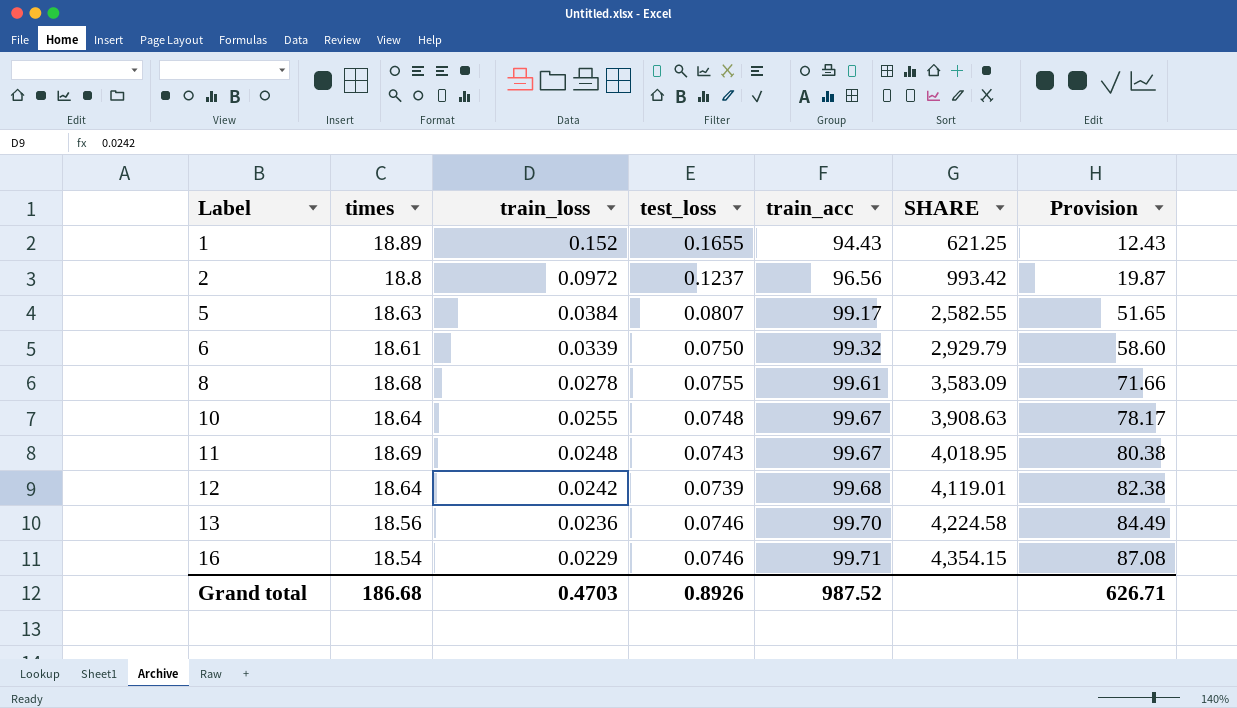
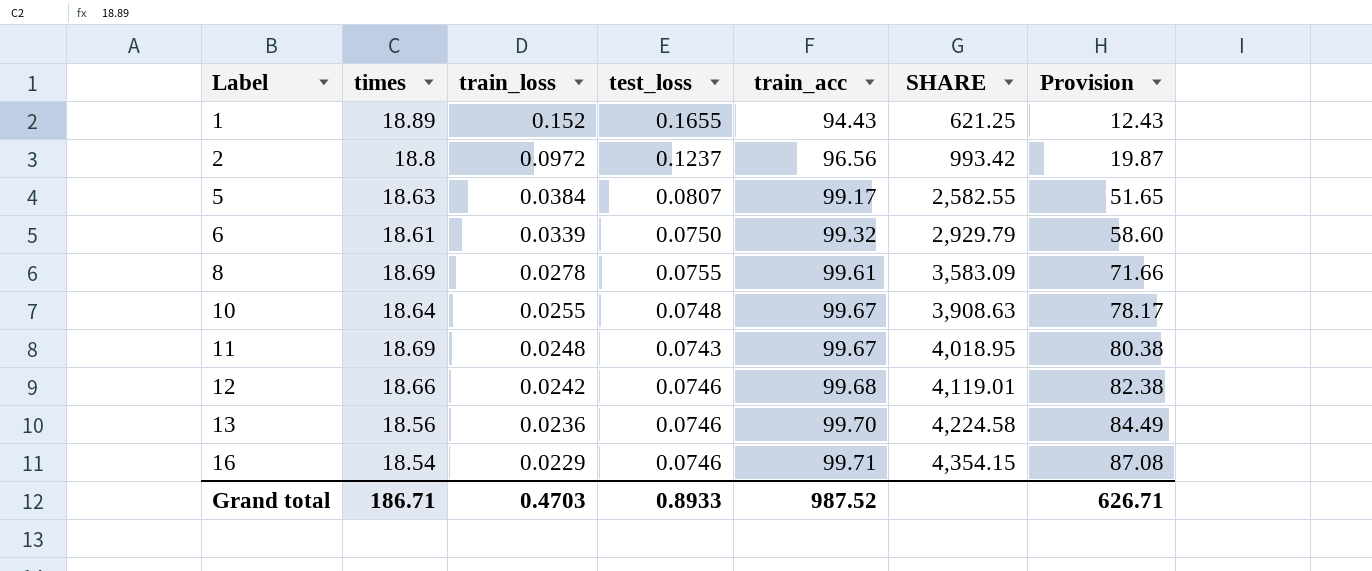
8 | times: 18.68 -> 18.69
12 | times: 18.64 -> 18.66
12 | test_loss: 0.0739 -> 0.0746
Grand total | times: 186.68 -> 186.71
Grand total | test_loss: 0.8926 -> 0.8933

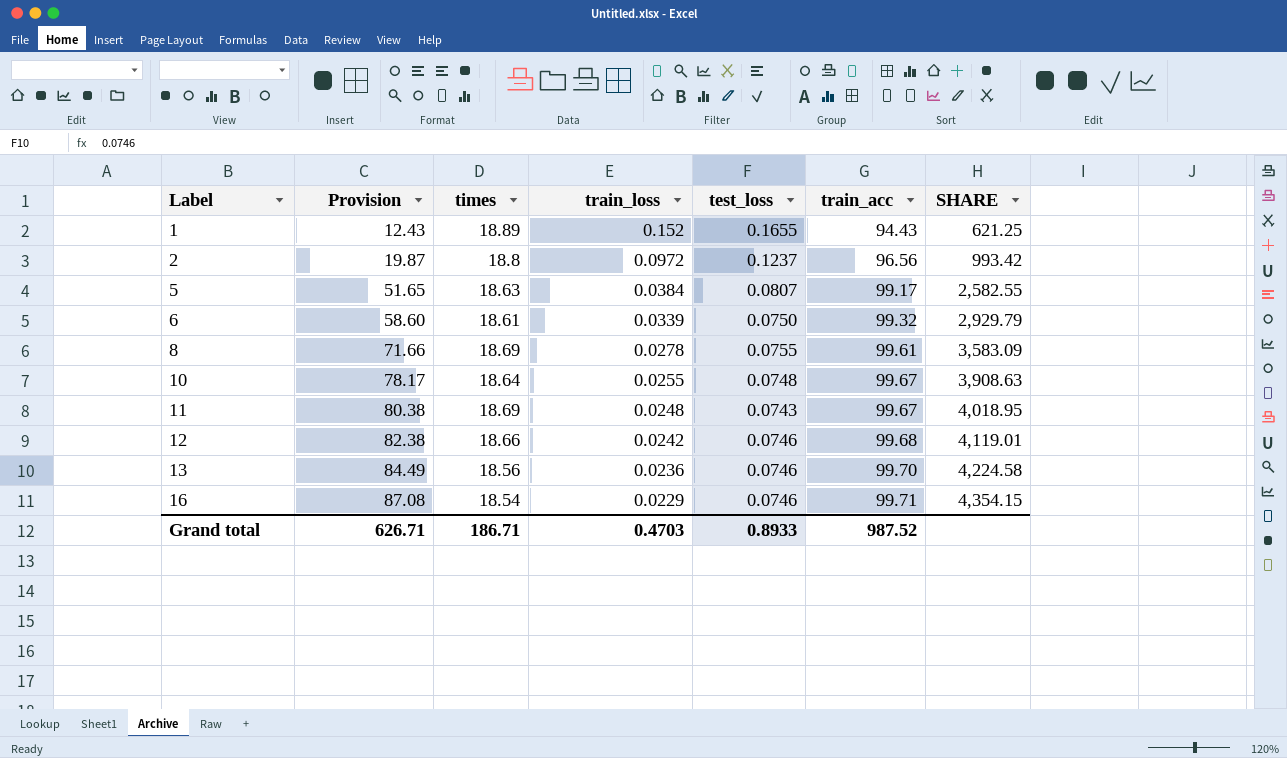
column Provision | position: 7 -> 2

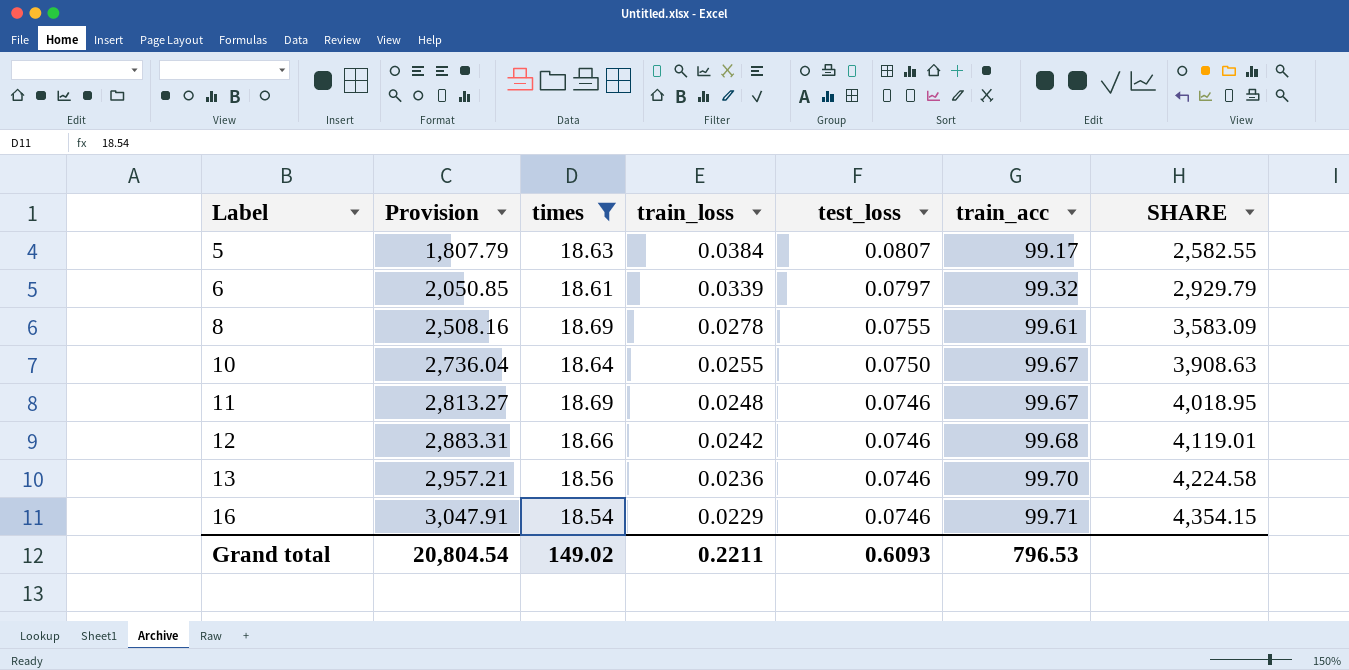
filter: none -> times <= 18.69
column Provision | formula: [SHARE] * 0.02 -> [SHARE] * 0.7
6 | test_loss: 0.0750 -> 0.0797
10 | test_loss: 0.0748 -> 0.0750
11 | test_loss: 0.0743 -> 0.0746
Grand total | Provision: 626.71 -> 20,804.54
Grand total | times: 186.71 -> 149.02
Grand total | train_loss: 0.4703 -> 0.2211
Grand total | test_loss: 0.8933 -> 0.6093
Grand total | train_acc: 987.52 -> 796.53

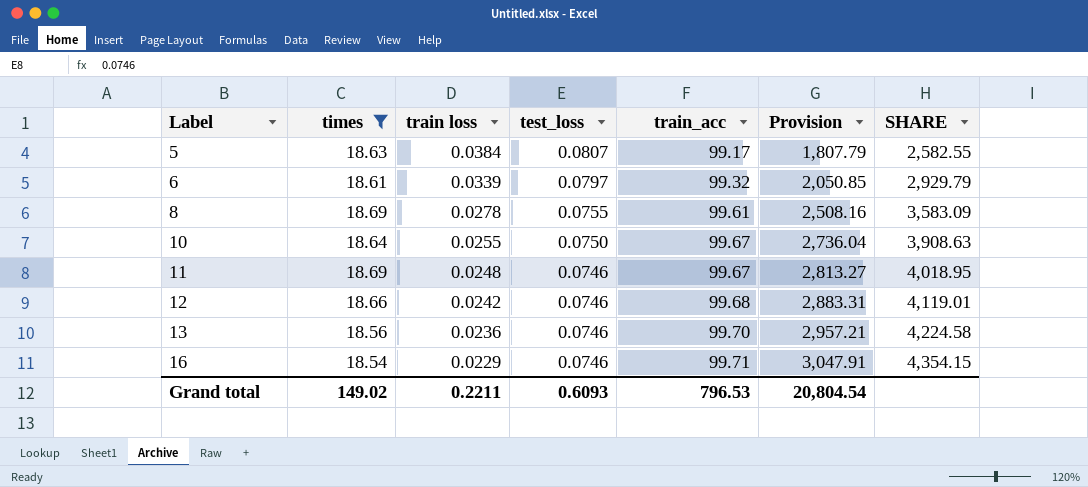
column name: train_loss -> train loss
column Provision | position: 2 -> 6

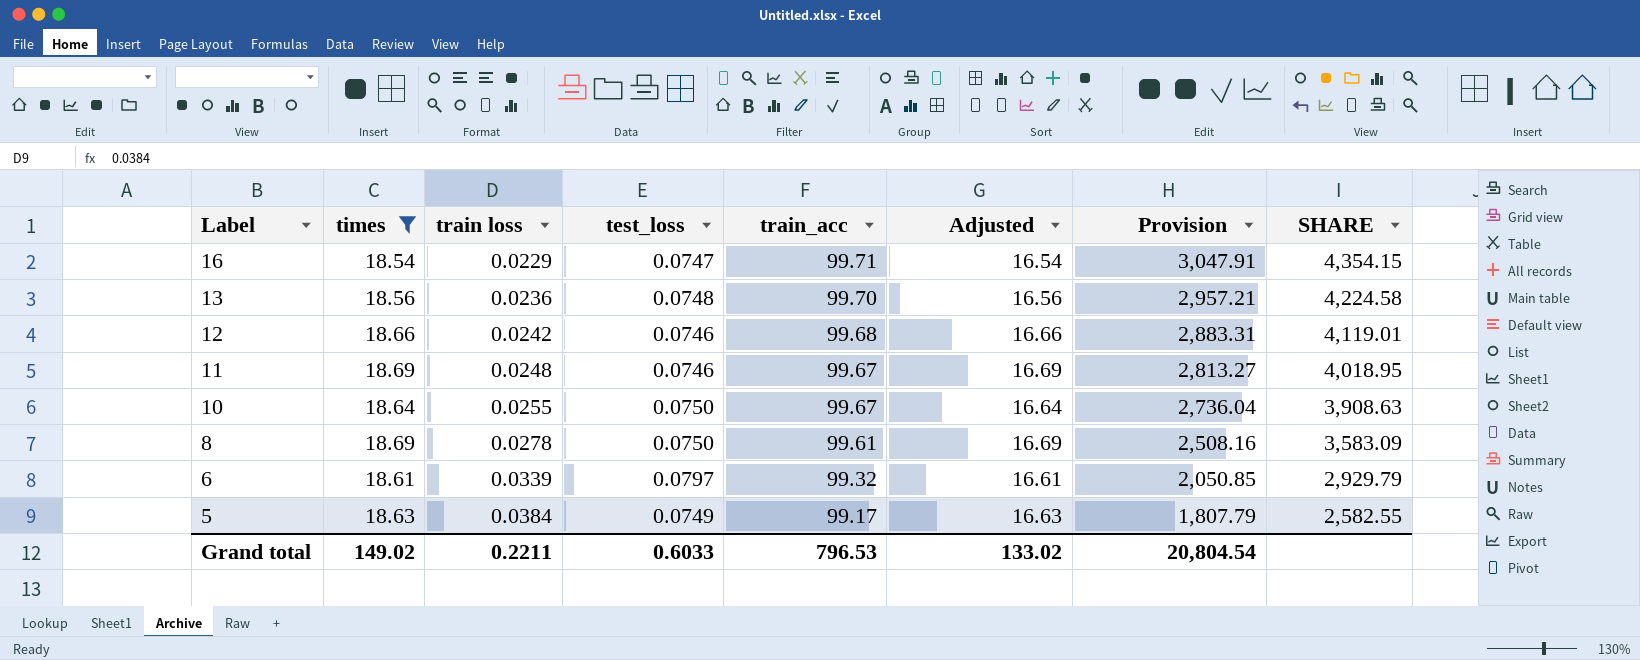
row order: Label ascending -> Label descending
column Adjusted | formula: none -> [times] - 2
16 | test_loss: 0.0746 -> 0.0747
13 | test_loss: 0.0746 -> 0.0748
8 | test_loss: 0.0755 -> 0.0750
5 | test_loss: 0.0807 -> 0.0749
Grand total | test_loss: 0.6093 -> 0.6033

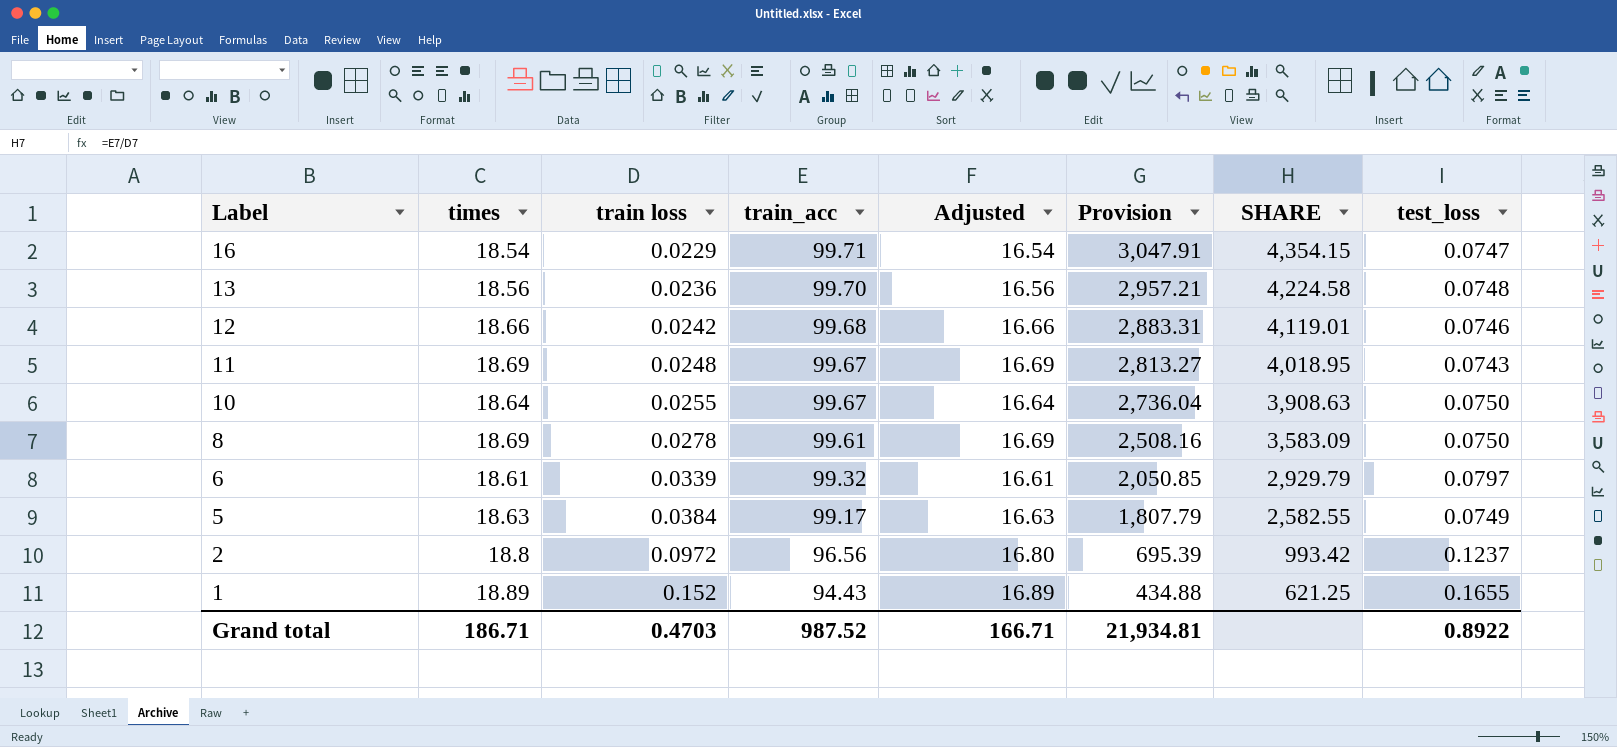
filter: times <= 18.69 -> none
column test_loss | position: 4 -> 8
11 | test_loss: 0.0746 -> 0.0743
Grand total | times: 149.02 -> 186.71
Grand total | train loss: 0.2211 -> 0.4703
Grand total | train_acc: 796.53 -> 987.52
Grand total | Adjusted: 133.02 -> 166.71
Grand total | Provision: 20,804.54 -> 21,934.81
Grand total | test_loss: 0.6033 -> 0.8922

